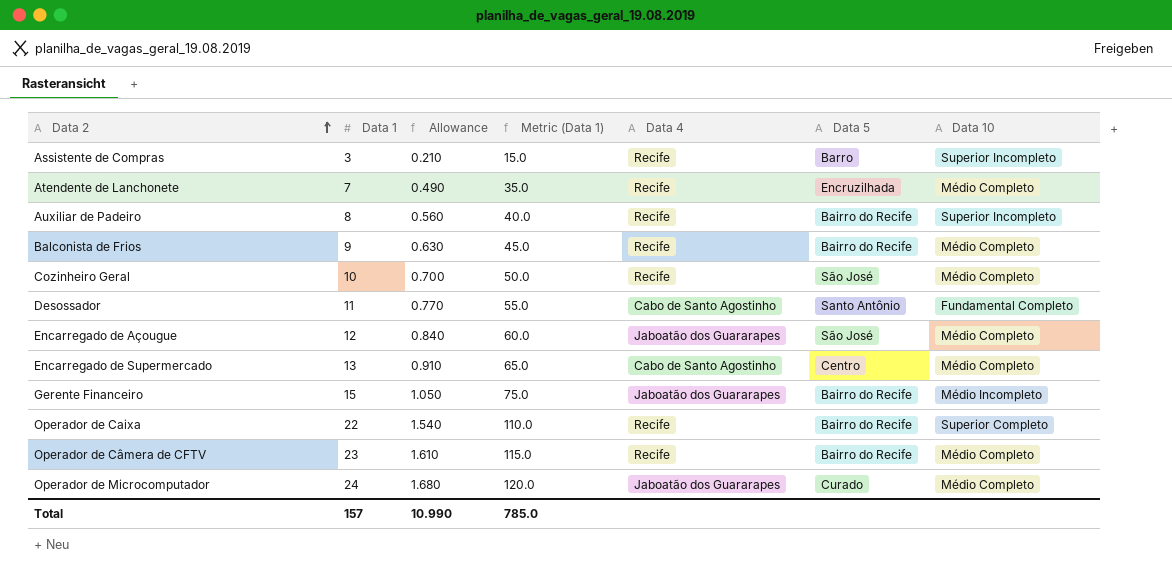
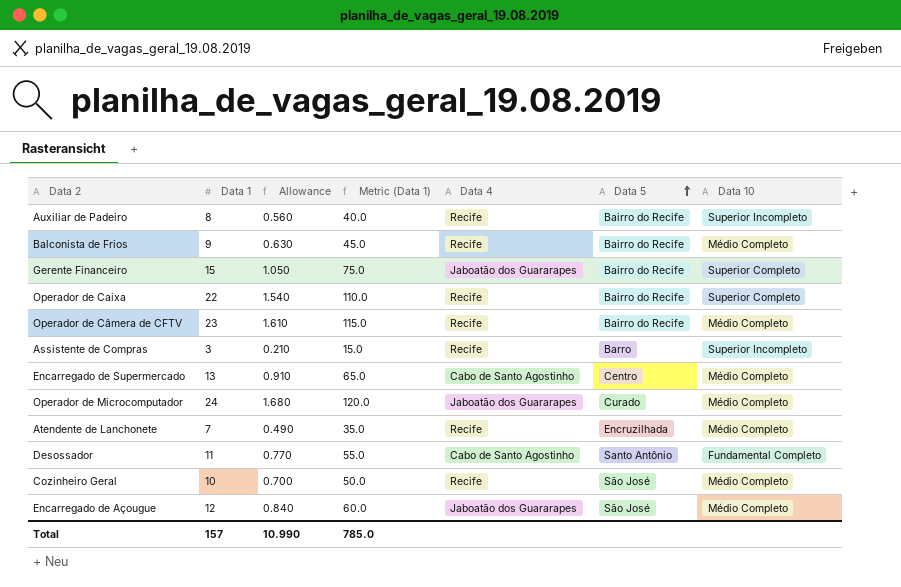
row order: Data 2 ascending -> Data 5 ascending
Gerente Financeiro | Data 10: Médio Incompleto -> Superior Completo

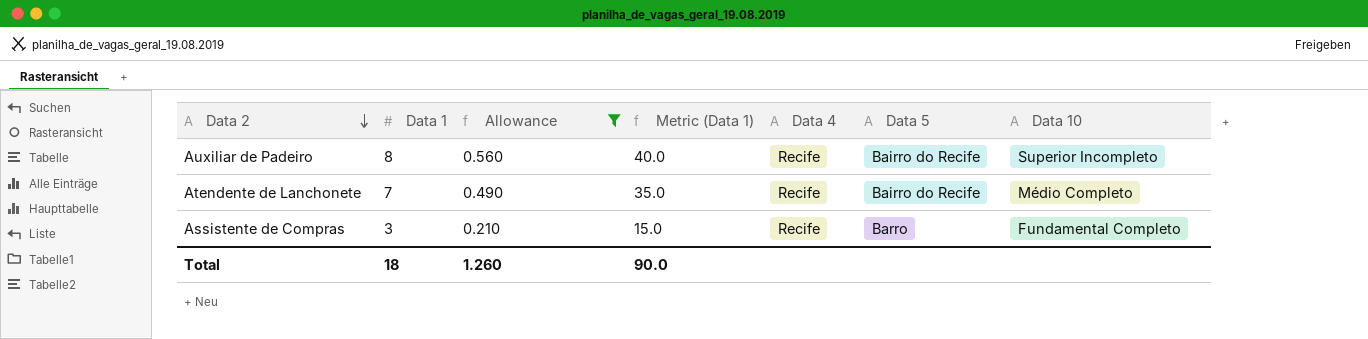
filter: none -> Allowance <= 0.560
row order: Data 5 ascending -> Data 2 descending
Atendente de Lanchonete | Data 5: Encruzilhada -> Bairro do Recife
Assistente de Compras | Data 10: Superior Incompleto -> Fundamental Completo
Total | Data 1: 157 -> 18
Total | Allowance: 10.990 -> 1.260
Total | Metric (Data 1): 785.0 -> 90.0

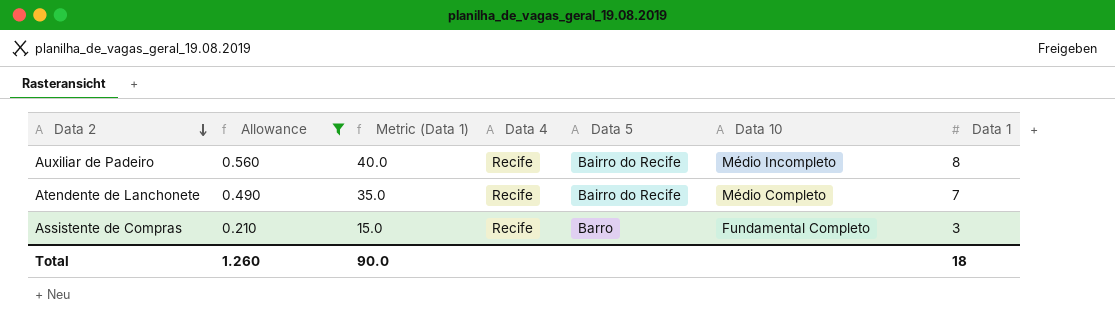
column Data 1 | position: 2 -> 7
Auxiliar de Padeiro | Data 10: Superior Incompleto -> Médio Incompleto

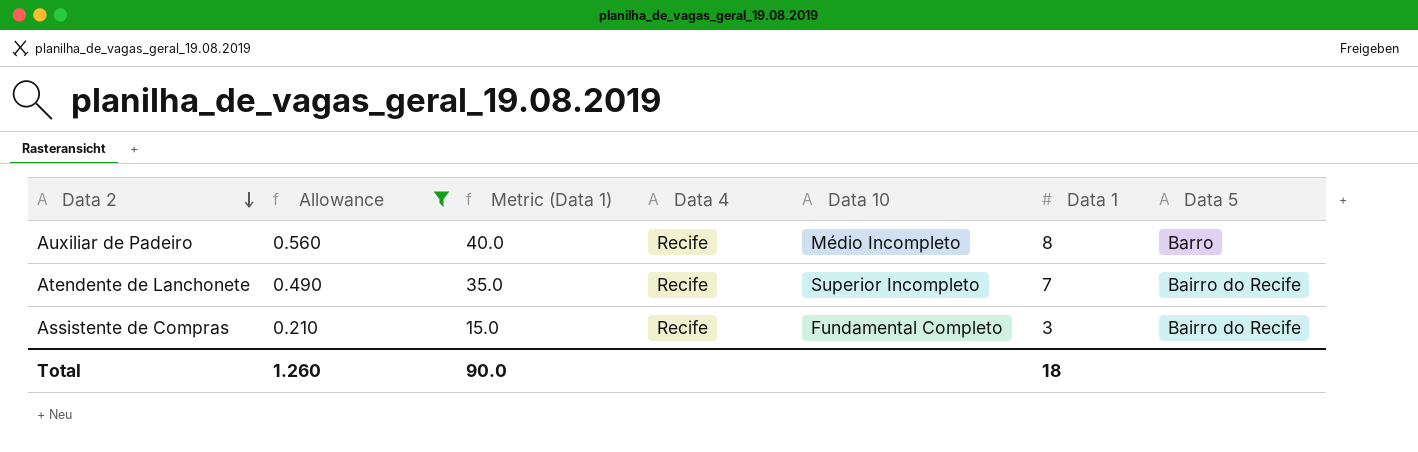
column Data 5 | position: 5 -> 7
Auxiliar de Padeiro | Data 5: Bairro do Recife -> Barro
Atendente de Lanchonete | Data 10: Médio Completo -> Superior Incompleto
Assistente de Compras | Data 5: Barro -> Bairro do Recife

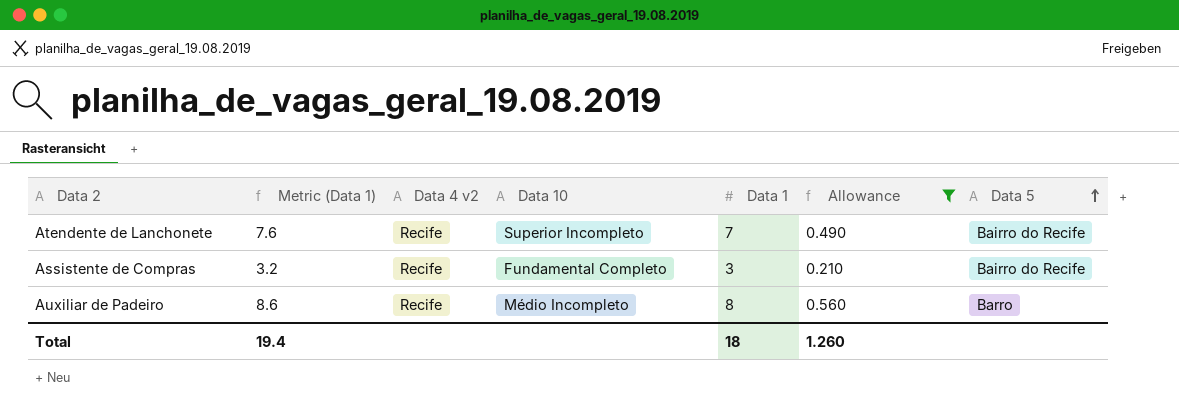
row order: Data 2 descending -> Data 5 ascending
column Metric (Data 1) | formula: [Data 1] * 5 -> [Data 1] * 1.08
column name: Data 4 -> Data 4 v2
column Allowance | position: 2 -> 6
Total | Metric (Data 1): 90.0 -> 19.4

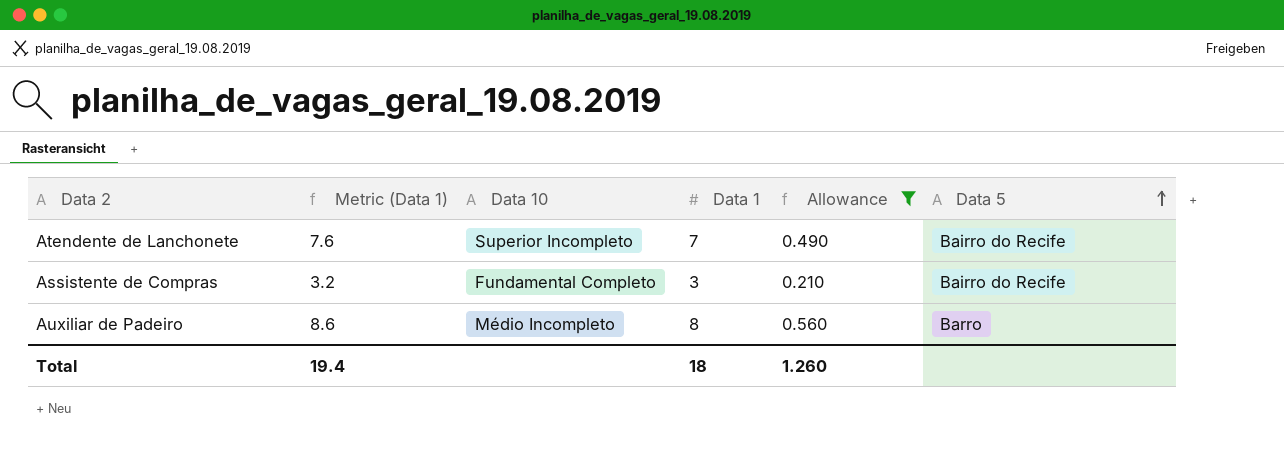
column Data 4 v2 | position: 3 -> none

